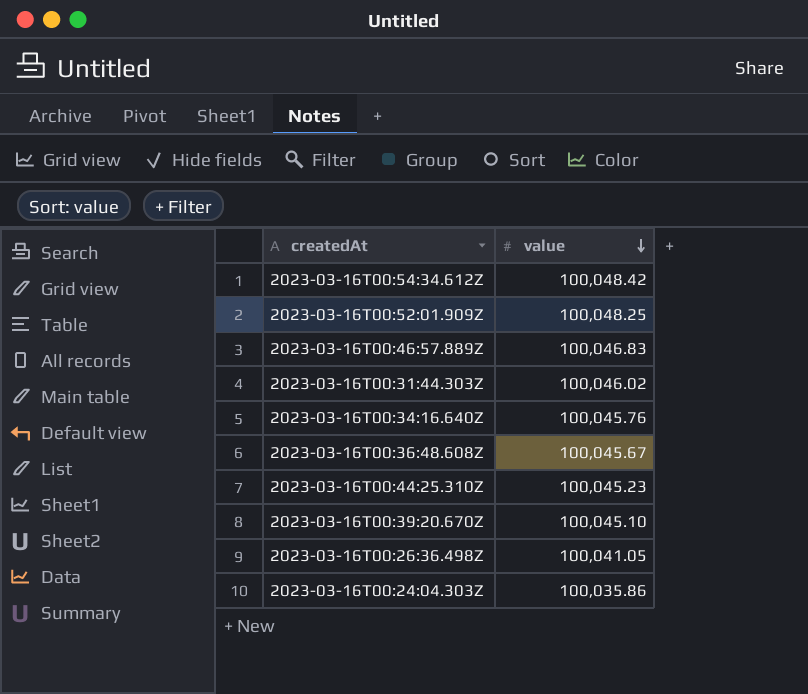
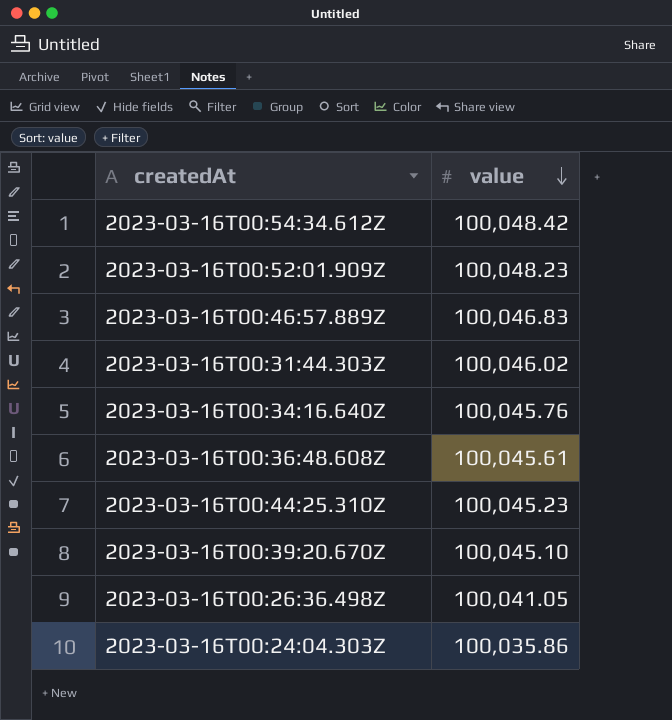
2023-03-16T00:52:01.909Z | value: 100,048.25 -> 100,048.23
2023-03-16T00:36:48.608Z | value: 100,045.67 -> 100,045.61

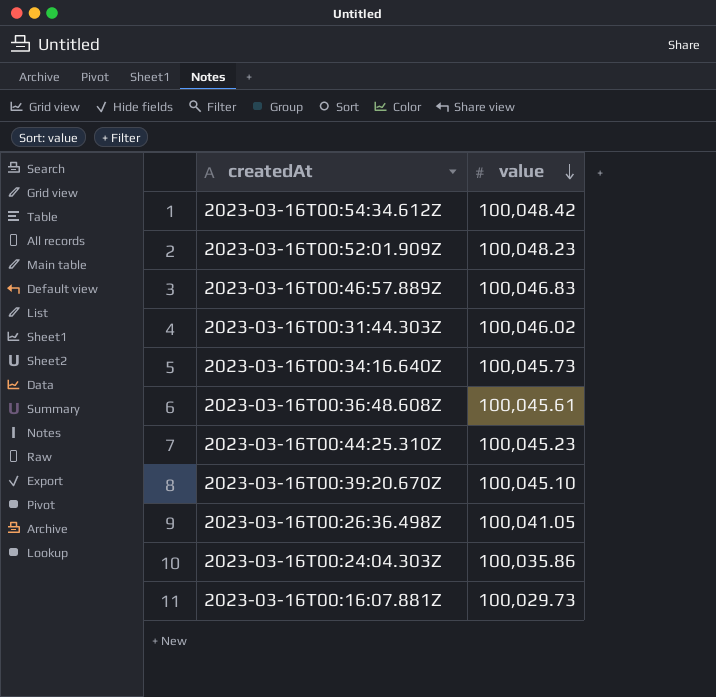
2023-03-16T00:34:16.640Z | value: 100,045.76 -> 100,045.73
row 2023-03-16T00:16:07.881Z: none -> 100,029.73

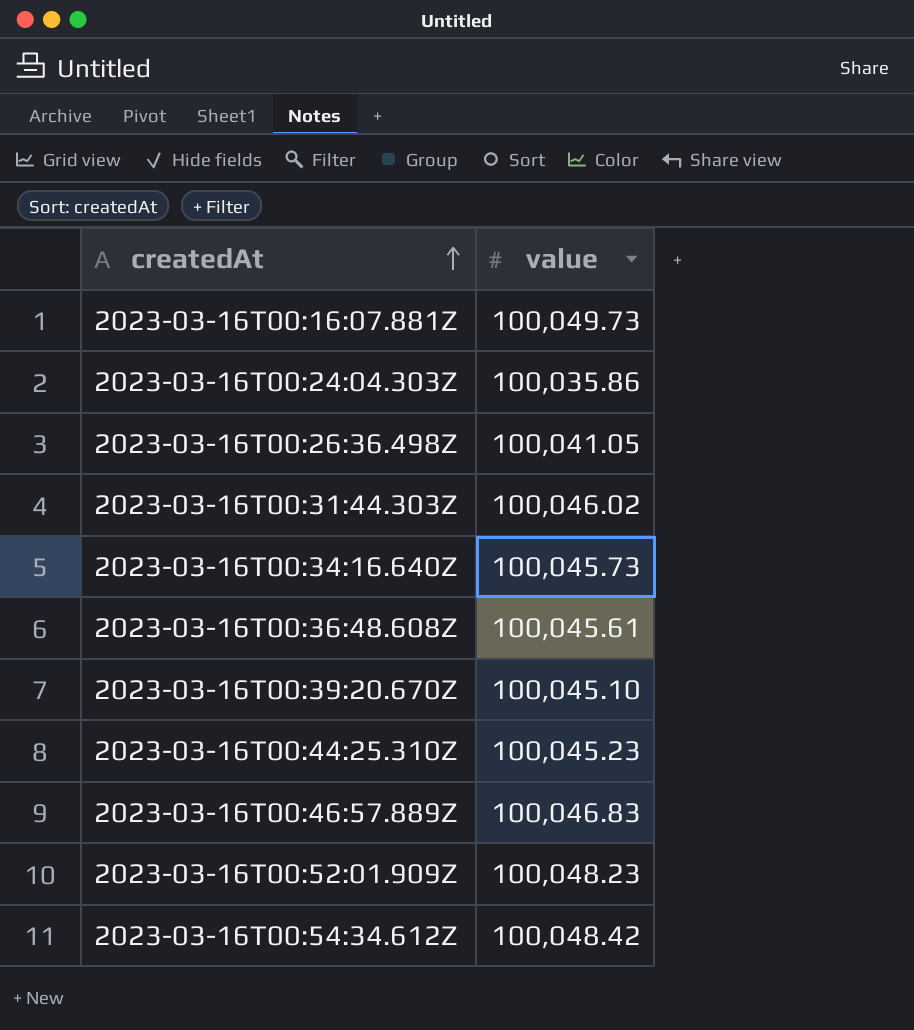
row order: value descending -> createdAt ascending
2023-03-16T00:16:07.881Z | value: 100,029.73 -> 100,049.73

